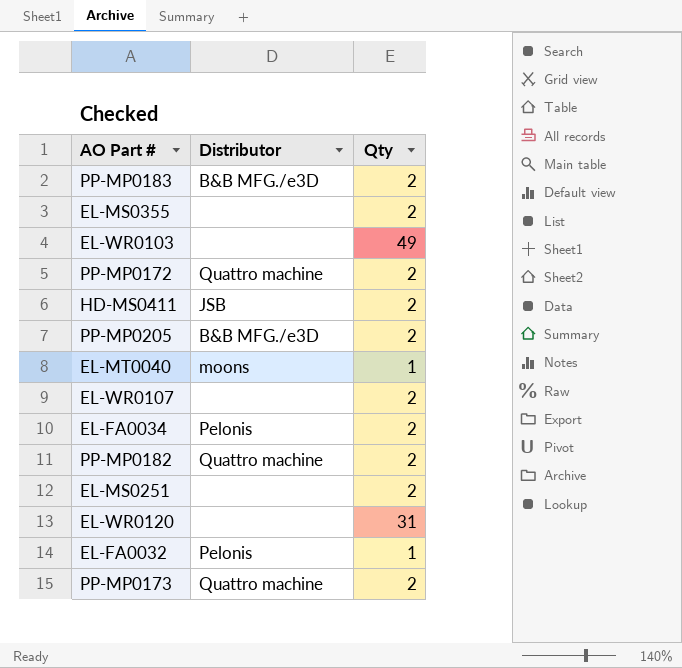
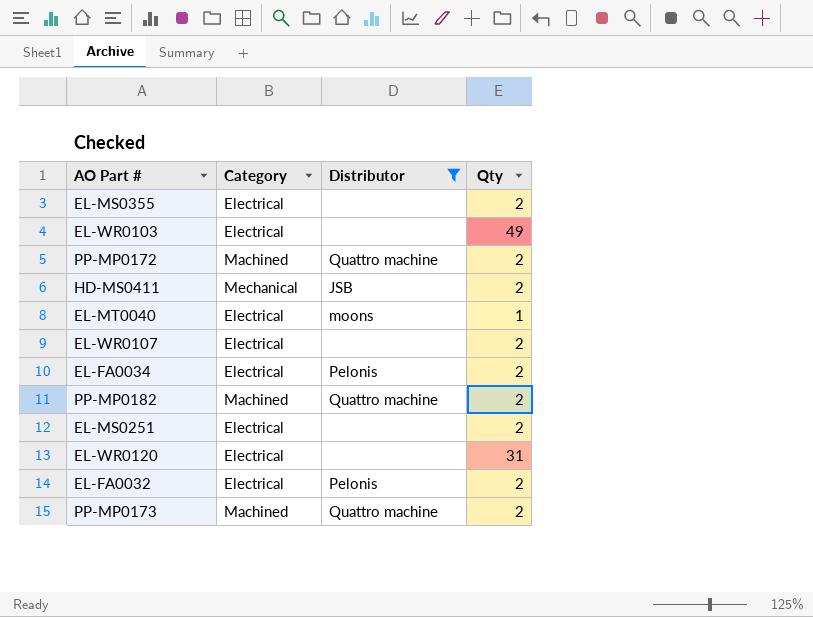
filter: none -> Distributor != B&B MFG./e3D
column Category | position: none -> 2
EL-FA0032 | Qty: 1 -> 2

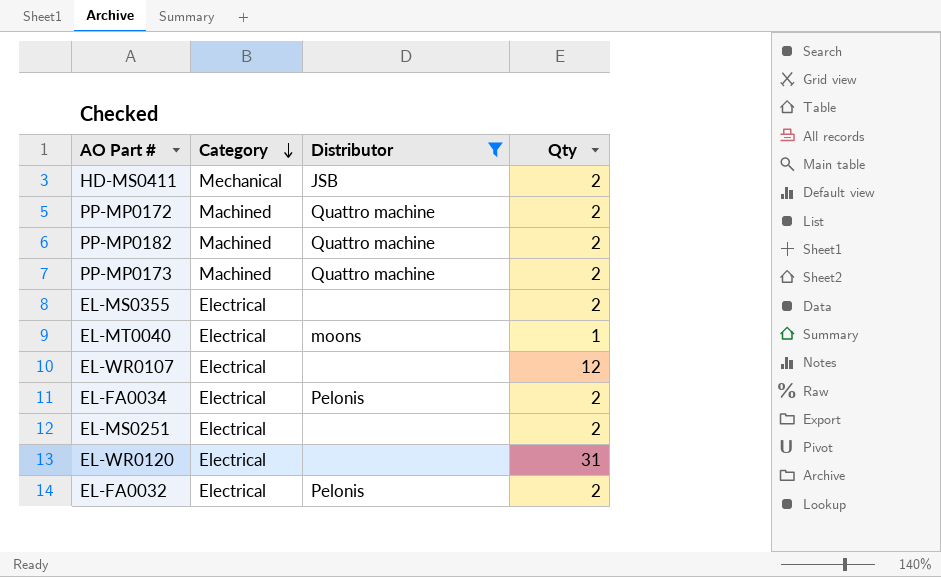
row order: none -> Category descending
row EL-WR0103: Electrical | none | 49 -> none
EL-WR0107 | Qty: 2 -> 12

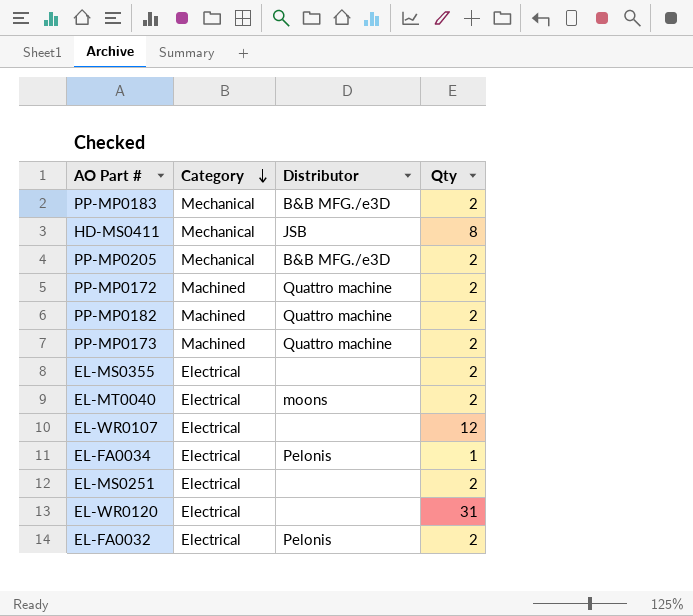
filter: Distributor != B&B MFG./e3D -> none
HD-MS0411 | Qty: 2 -> 8
EL-MT0040 | Qty: 1 -> 2
EL-FA0034 | Qty: 2 -> 1

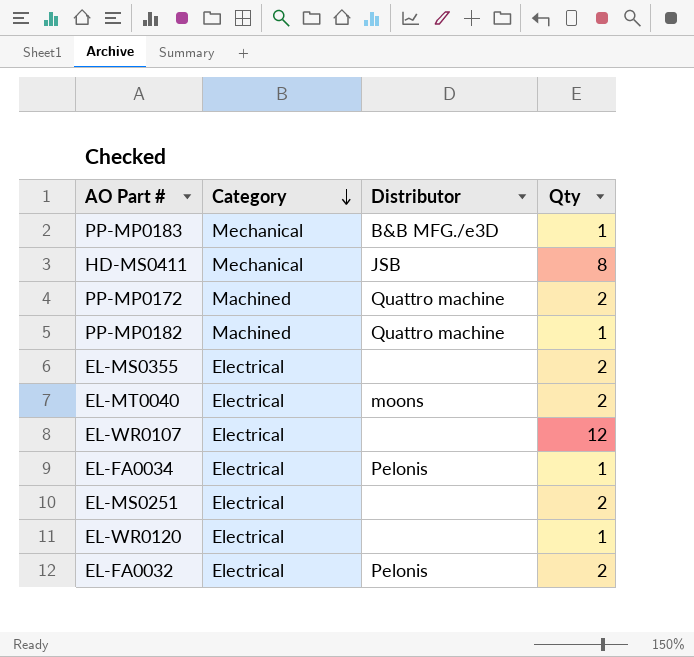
row PP-MP0205: Mechanical | B&B MFG./e3D | 2 -> none
row PP-MP0173: Machined | Quattro machine | 2 -> none
PP-MP0183 | Qty: 2 -> 1
PP-MP0182 | Qty: 2 -> 1
EL-WR0120 | Qty: 31 -> 1

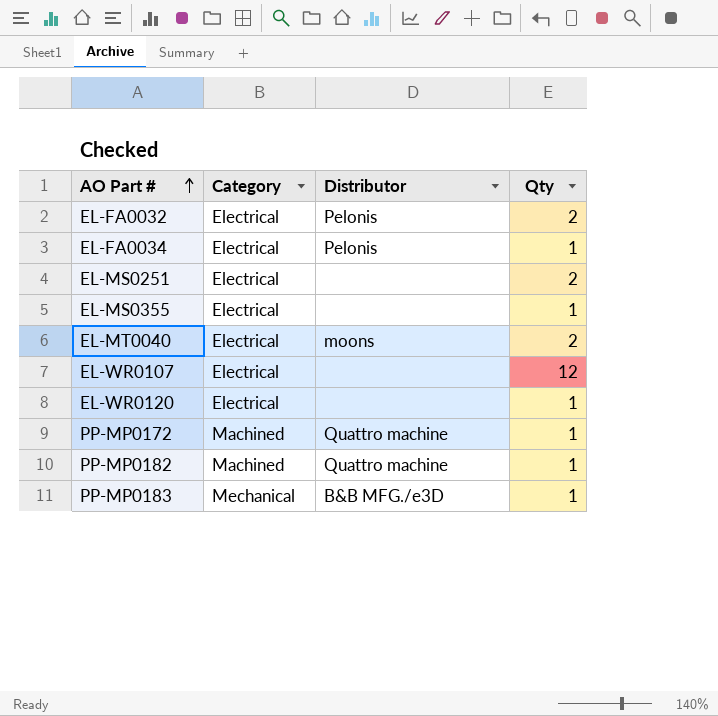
row order: Category descending -> AO Part # ascending
row HD-MS0411: Mechanical | JSB | 8 -> none
EL-MS0355 | Qty: 2 -> 1
PP-MP0172 | Qty: 2 -> 1

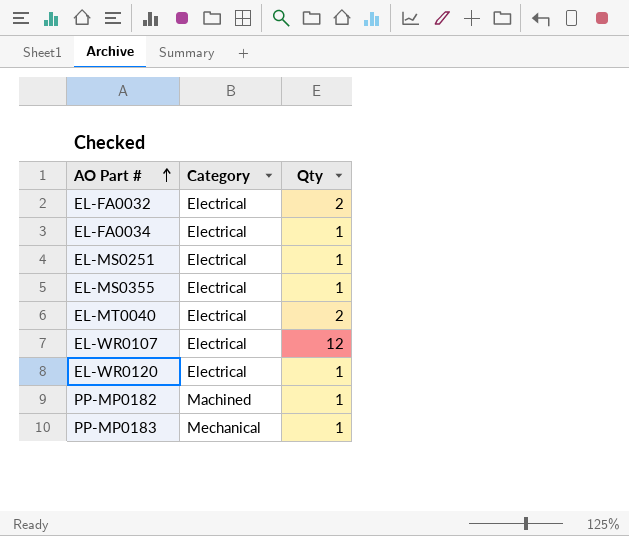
column Distributor | position: 3 -> none
row PP-MP0172: Machined | Quattro machine | 1 -> none
EL-MS0251 | Qty: 2 -> 1

